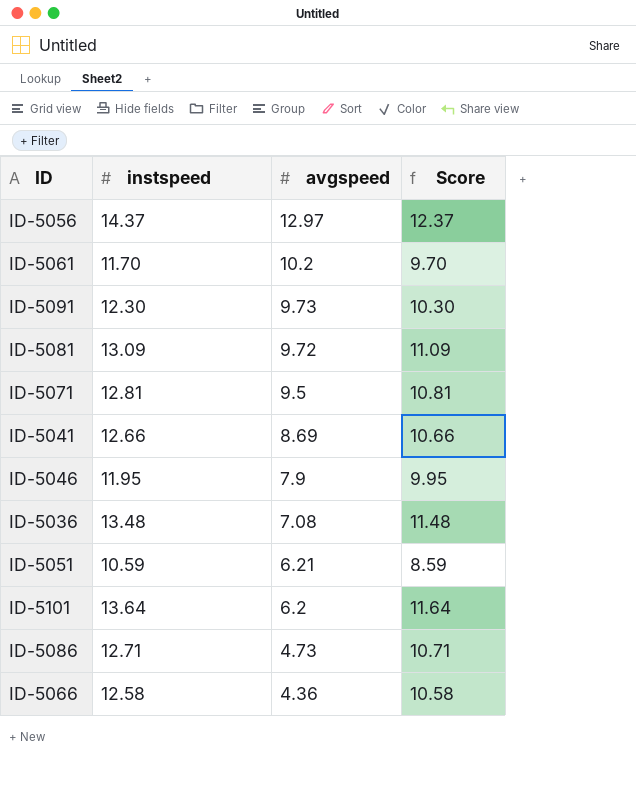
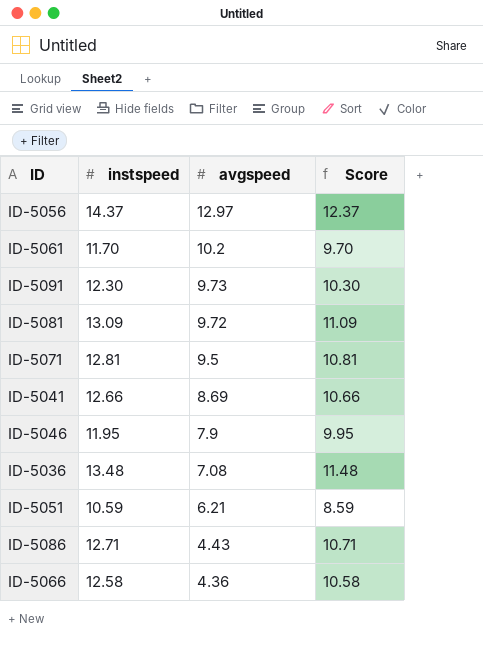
row ID-5101: 13.64 | 6.2 | 11.64 -> none
ID-5086 | avgspeed: 4.73 -> 4.43

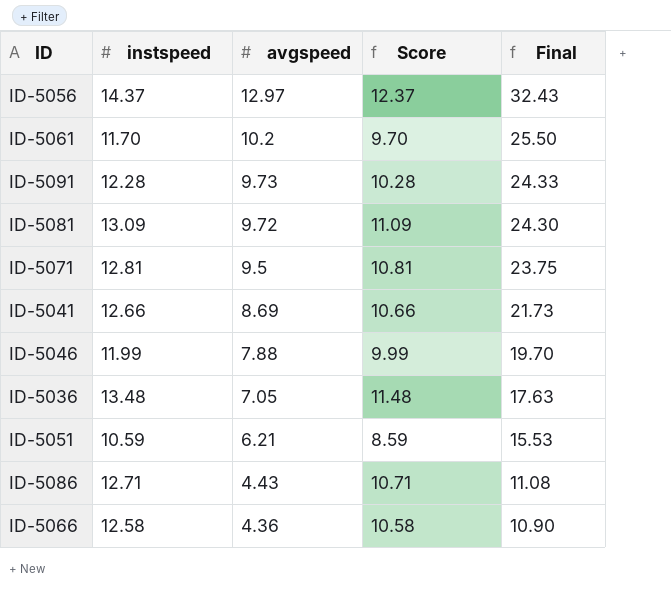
column Final | formula: none -> [avgspeed] * 2.5
ID-5091 | instspeed: 12.30 -> 12.28
ID-5091 | Score: 10.30 -> 10.28
ID-5046 | instspeed: 11.95 -> 11.99
ID-5046 | avgspeed: 7.9 -> 7.88
ID-5046 | Score: 9.95 -> 9.99
ID-5036 | avgspeed: 7.08 -> 7.05

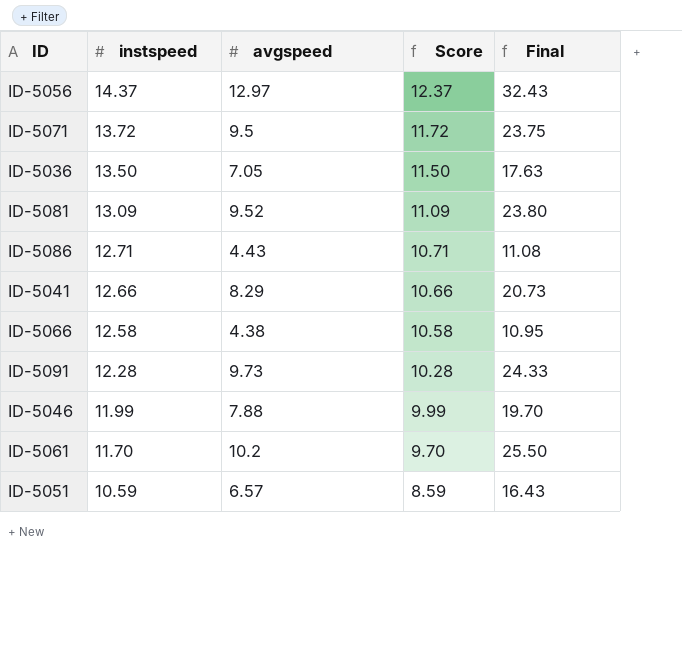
row order: avgspeed descending -> instspeed descending
ID-5071 | instspeed: 12.81 -> 13.72
ID-5071 | Score: 10.81 -> 11.72
ID-5036 | instspeed: 13.48 -> 13.50
ID-5036 | Score: 11.48 -> 11.50
ID-5081 | avgspeed: 9.72 -> 9.52
ID-5081 | Final: 24.30 -> 23.80
ID-5041 | avgspeed: 8.69 -> 8.29
ID-5041 | Final: 21.73 -> 20.73
ID-5066 | avgspeed: 4.36 -> 4.38
ID-5066 | Final: 10.90 -> 10.95
ID-5051 | avgspeed: 6.21 -> 6.57
ID-5051 | Final: 15.53 -> 16.43

